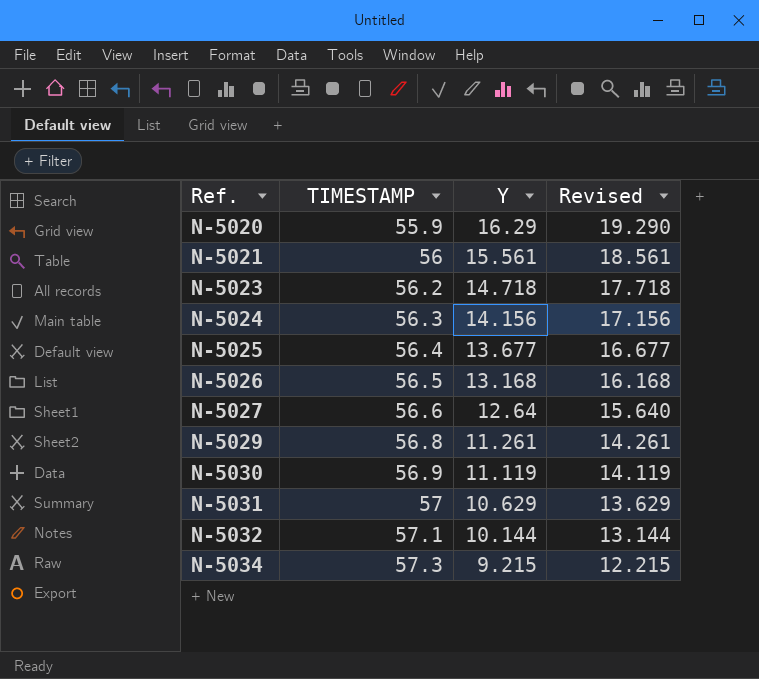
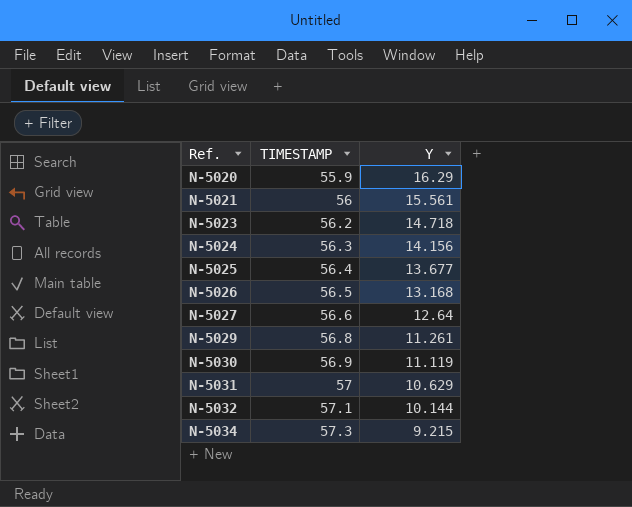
column Revised | formula: [Y] + 3 -> none

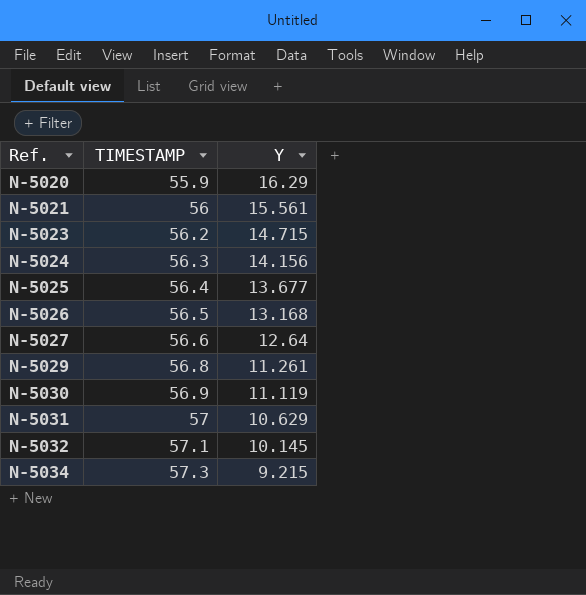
N-5023 | Y: 14.718 -> 14.715
N-5032 | Y: 10.144 -> 10.145

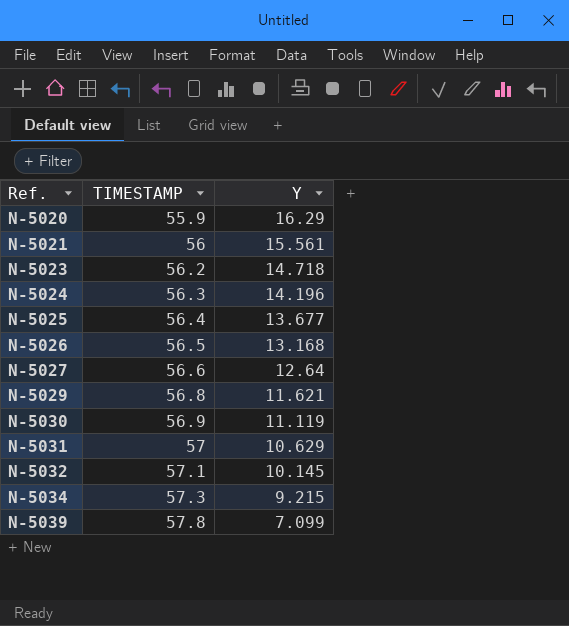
N-5023 | Y: 14.715 -> 14.718
N-5024 | Y: 14.156 -> 14.196
N-5029 | Y: 11.261 -> 11.621
row N-5039: none -> 57.8 | 7.099

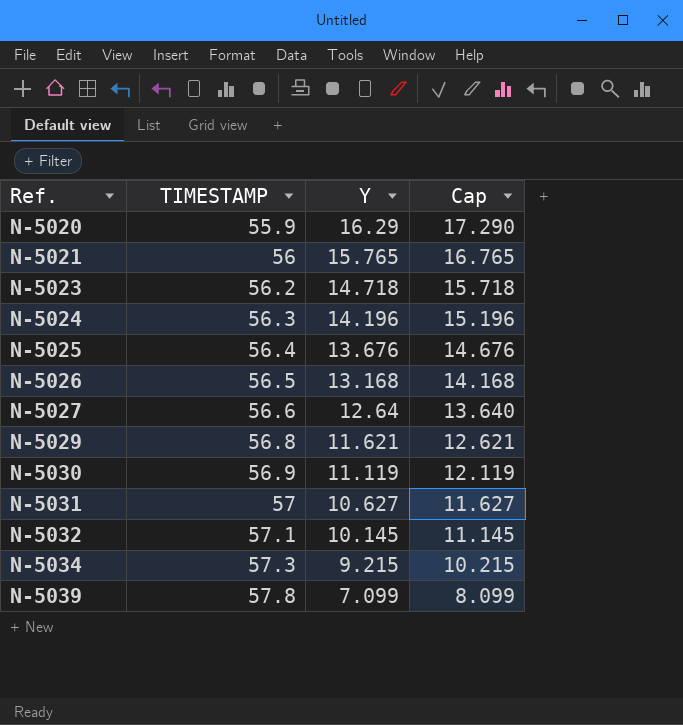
column Cap | formula: none -> [Y] + 1
N-5021 | Y: 15.561 -> 15.765
N-5025 | Y: 13.677 -> 13.676
N-5031 | Y: 10.629 -> 10.627

